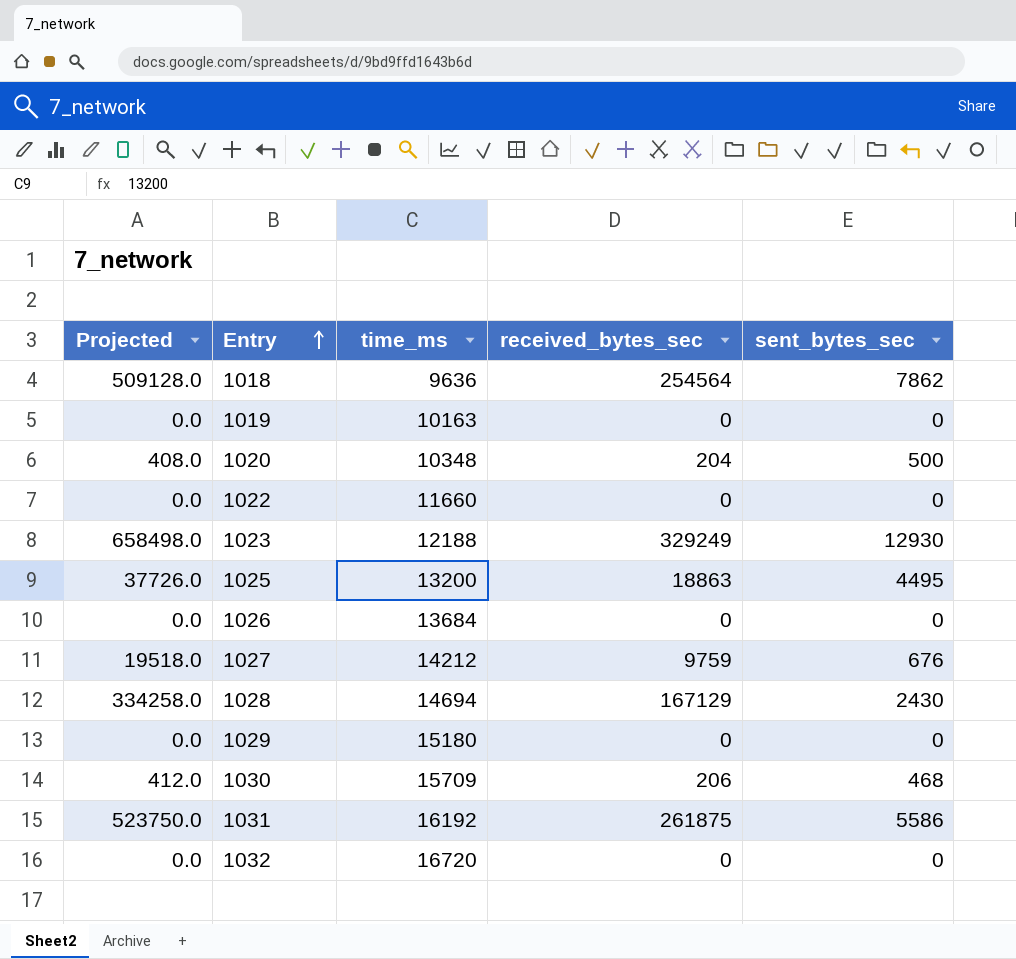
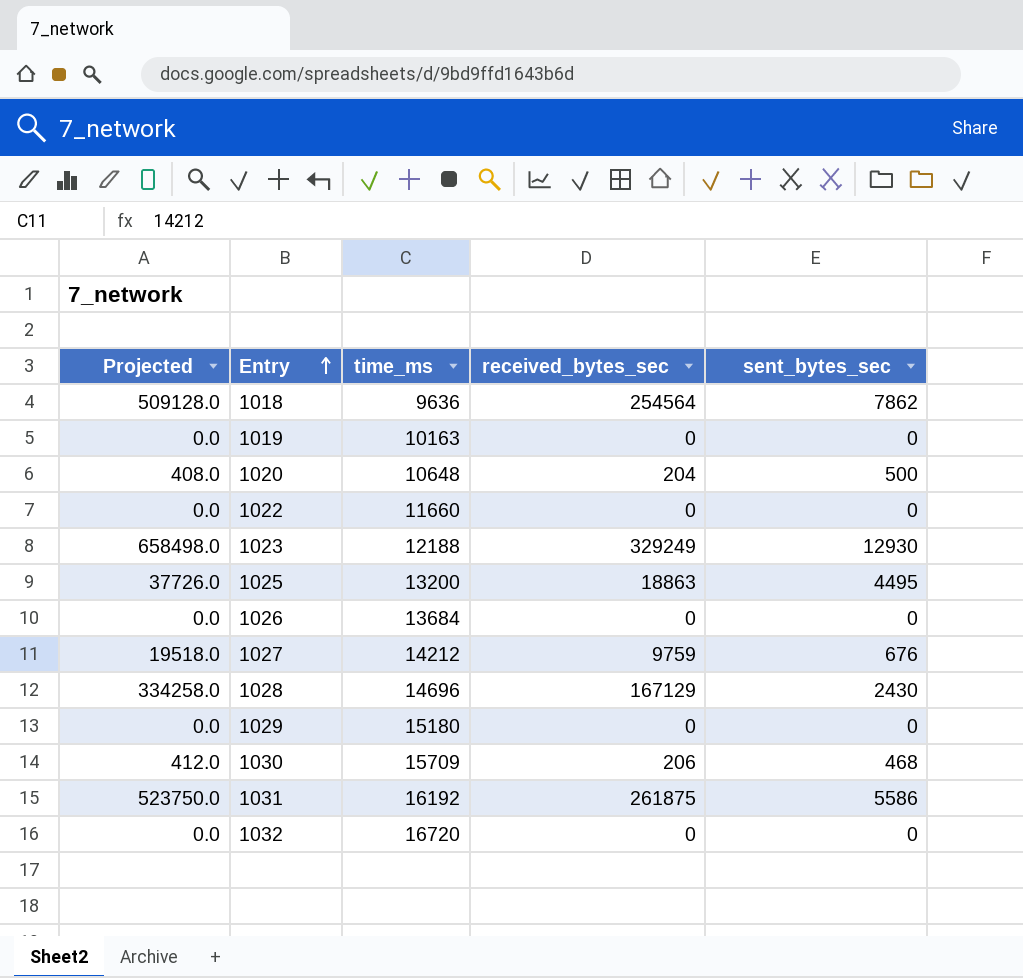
1020 | time_ms: 10348 -> 10648
1028 | time_ms: 14694 -> 14696

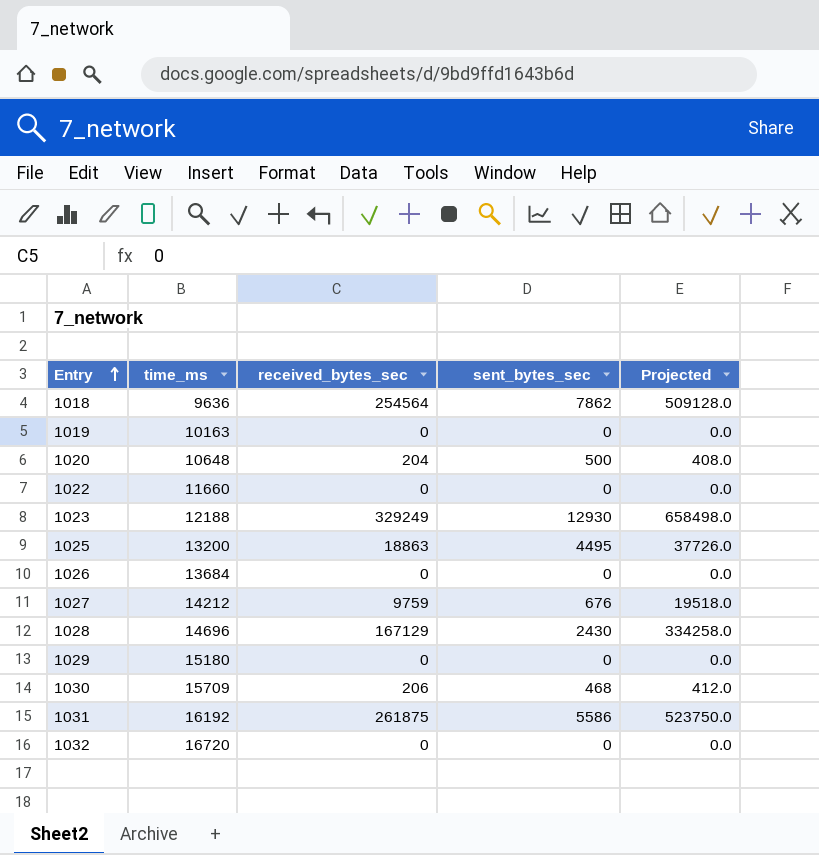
column Projected | position: 1 -> 5

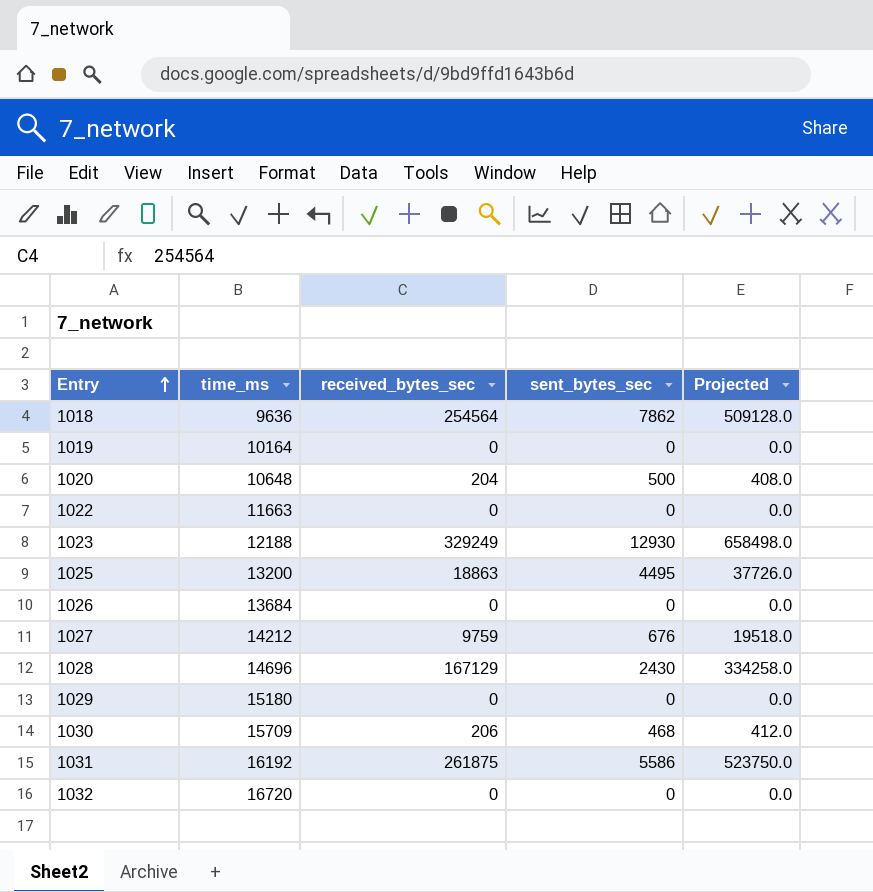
1019 | time_ms: 10163 -> 10164
1022 | time_ms: 11660 -> 11663

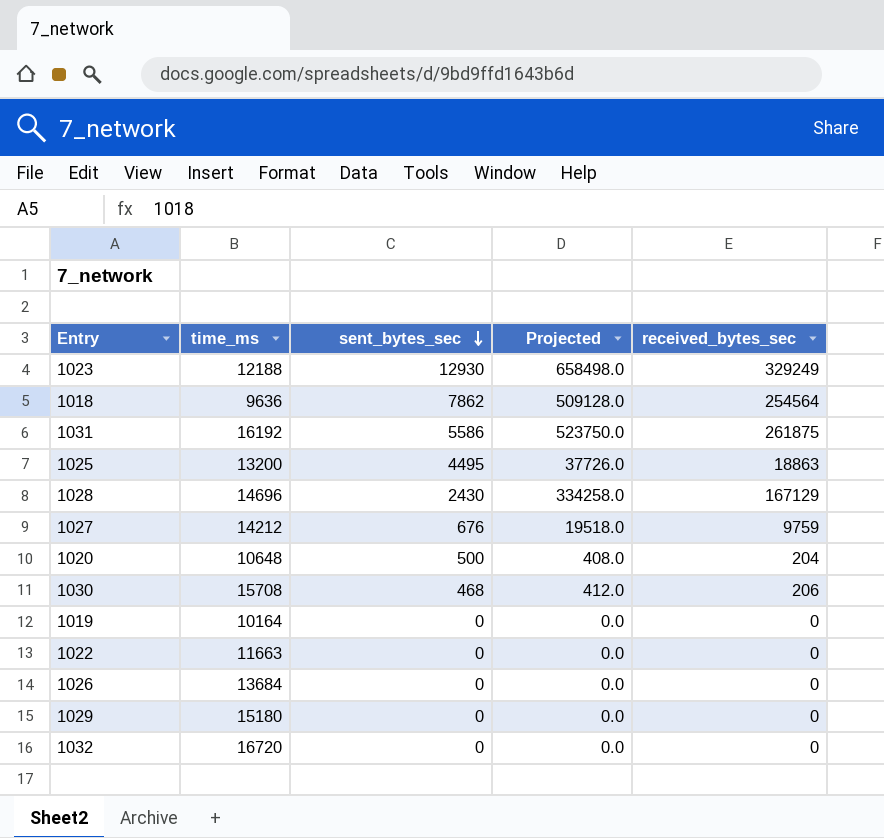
row order: Entry ascending -> sent_bytes_sec descending
column received_bytes_sec | position: 3 -> 5
1030 | time_ms: 15709 -> 15708

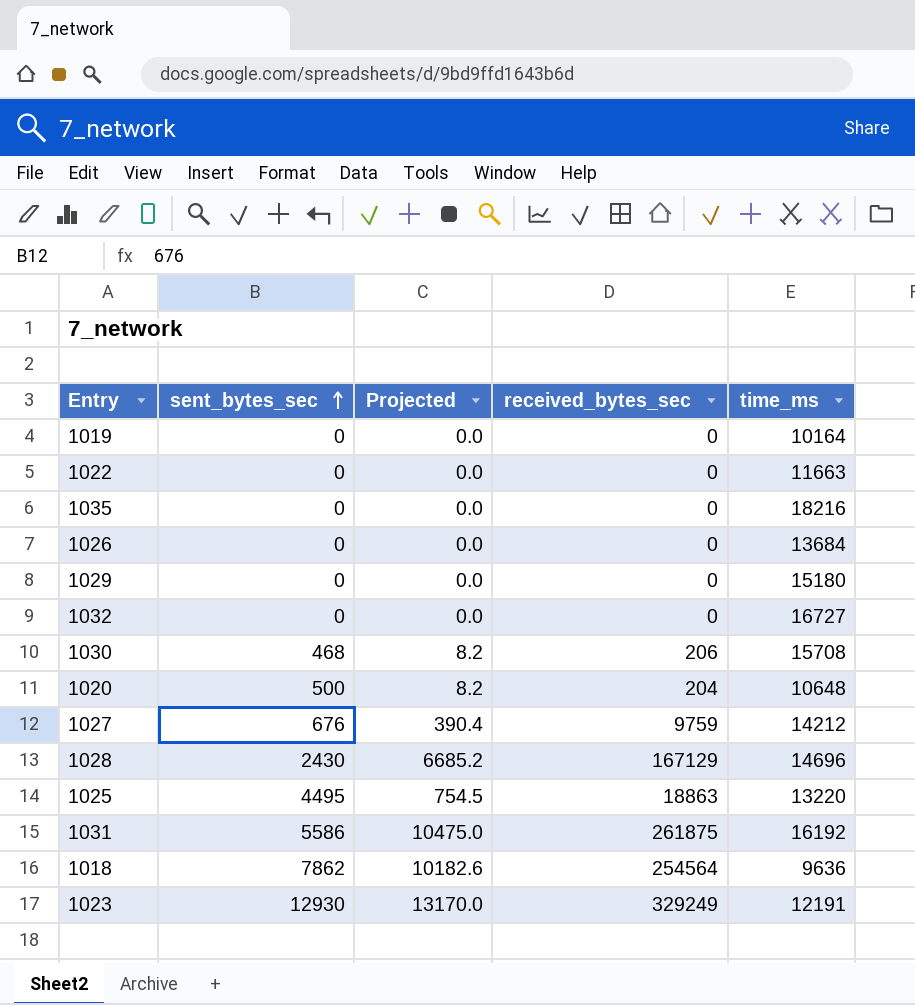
row order: sent_bytes_sec descending -> sent_bytes_sec ascending
column Projected | formula: [received_bytes_sec] * 2 -> [received_bytes_sec] * 0.04
column time_ms | position: 2 -> 5
row 1035: none -> 0 | 0.0 | 0 | 18216
1032 | time_ms: 16720 -> 16727
1025 | time_ms: 13200 -> 13220
1023 | time_ms: 12188 -> 12191

